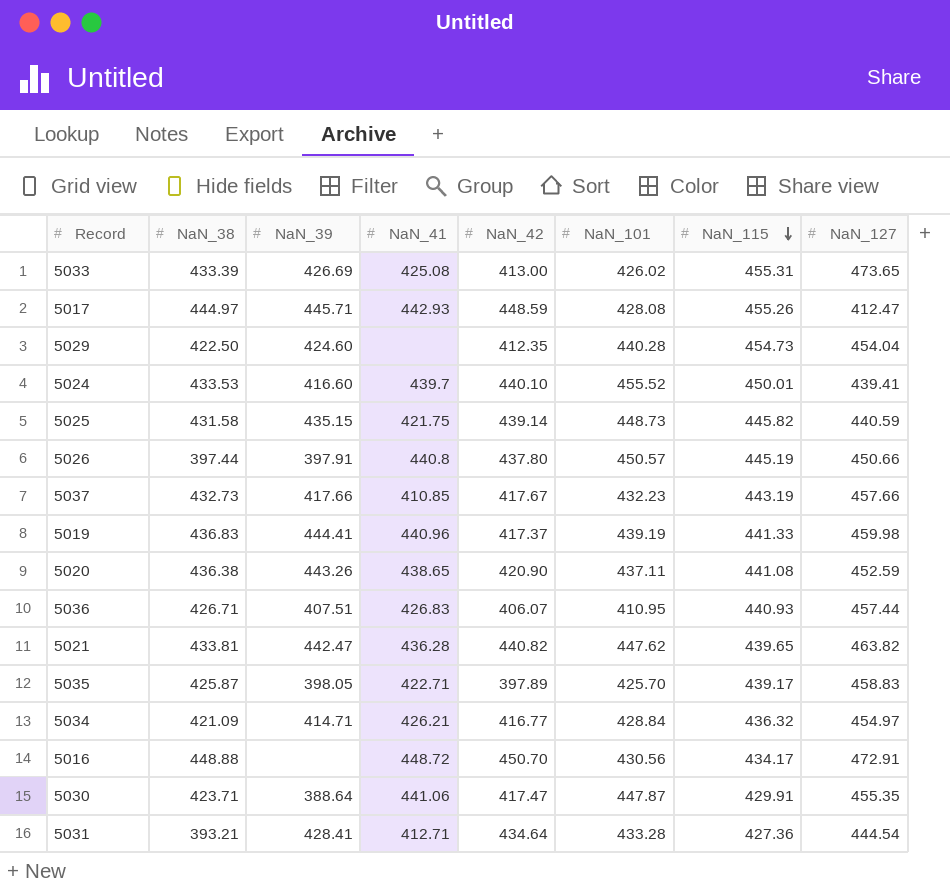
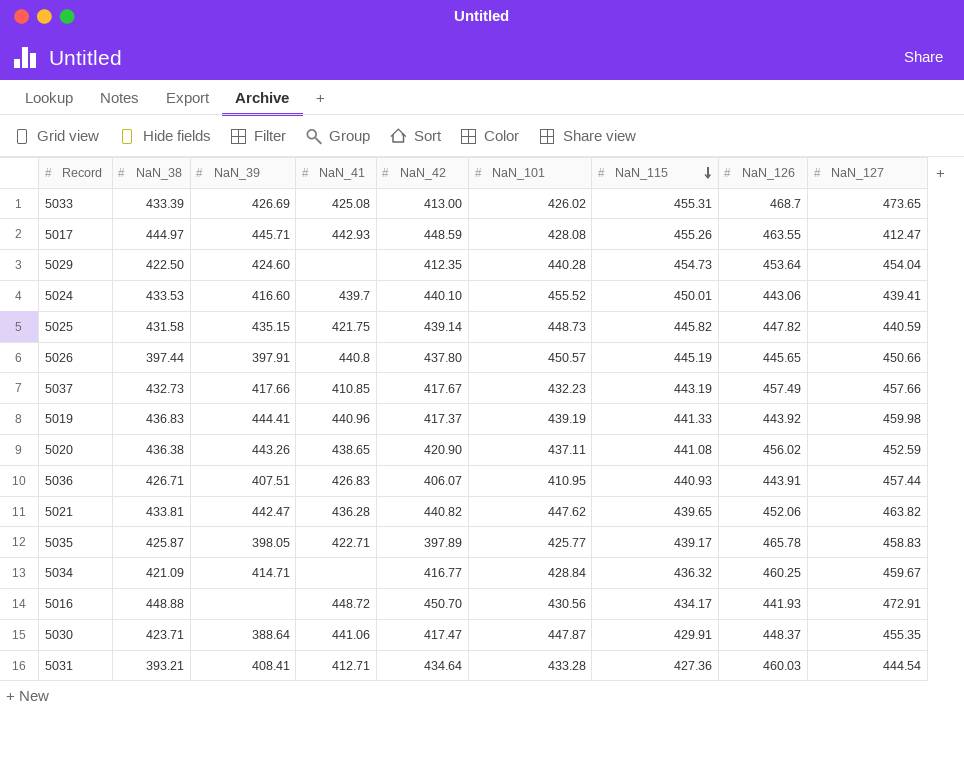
column NaN_126 | position: none -> 8
5035 | NaN_101: 425.70 -> 425.77
5034 | NaN_41: 426.21 -> none
5034 | NaN_127: 454.97 -> 459.67
5031 | NaN_39: 428.41 -> 408.41

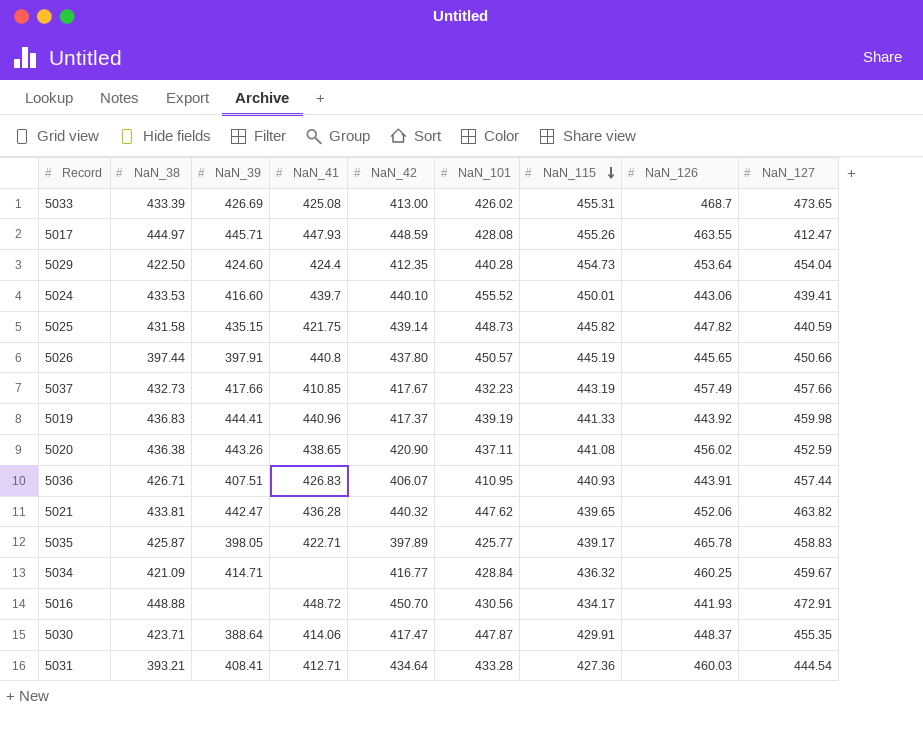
5017 | NaN_41: 442.93 -> 447.93
5029 | NaN_41: none -> 424.4
5021 | NaN_42: 440.82 -> 440.32
5030 | NaN_41: 441.06 -> 414.06

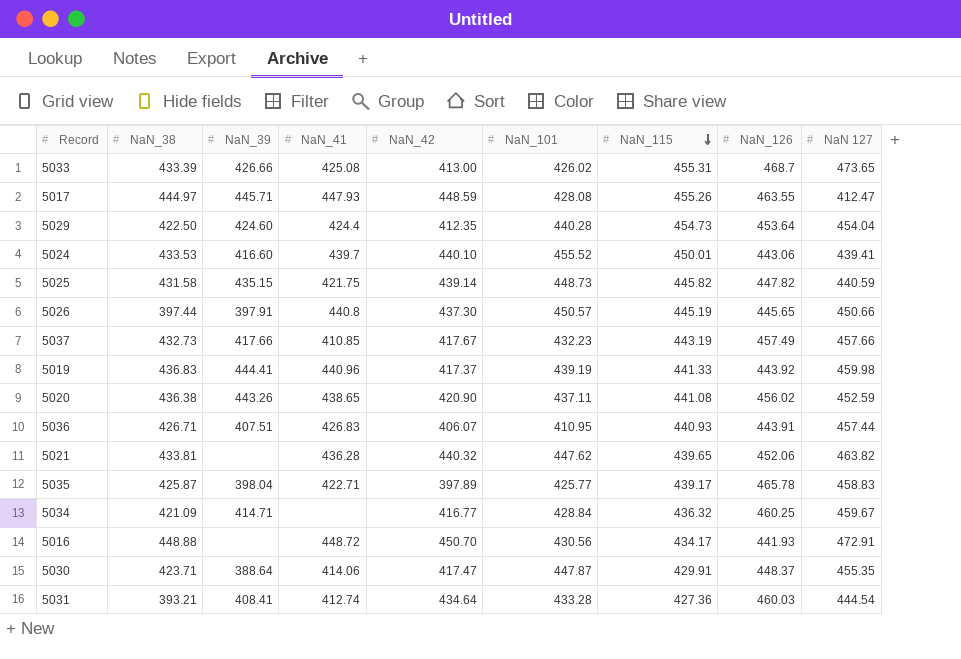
column name: NaN_127 -> NaN 127
5033 | NaN_39: 426.69 -> 426.66
5026 | NaN_42: 437.80 -> 437.30
5021 | NaN_39: 442.47 -> none
5035 | NaN_39: 398.05 -> 398.04
5031 | NaN_41: 412.71 -> 412.74

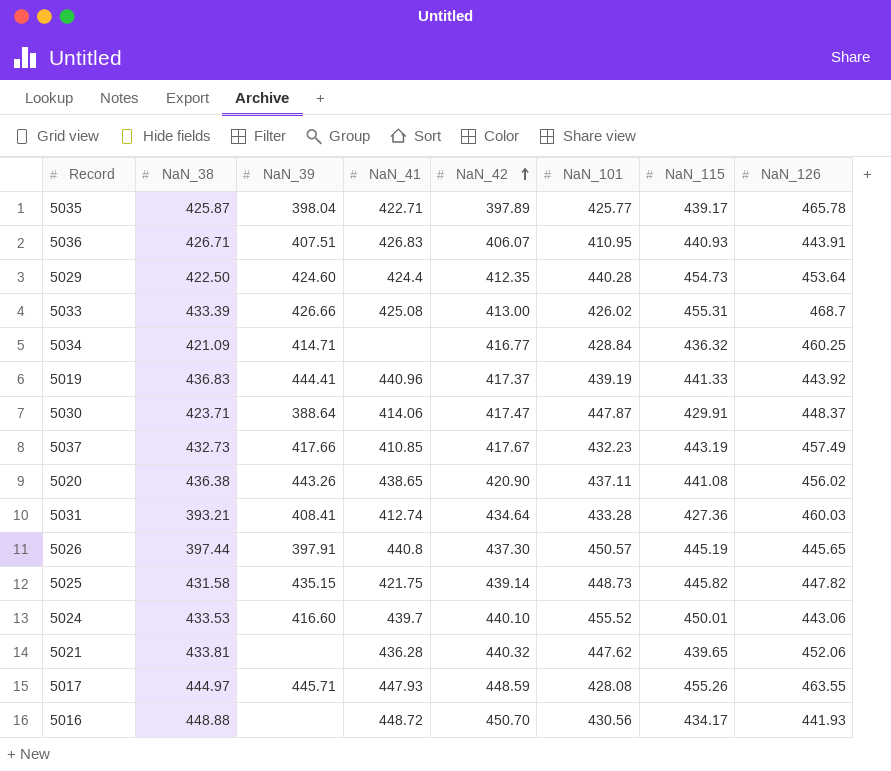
row order: NaN_115 descending -> NaN_42 ascending
column NaN 127 | position: 9 -> none

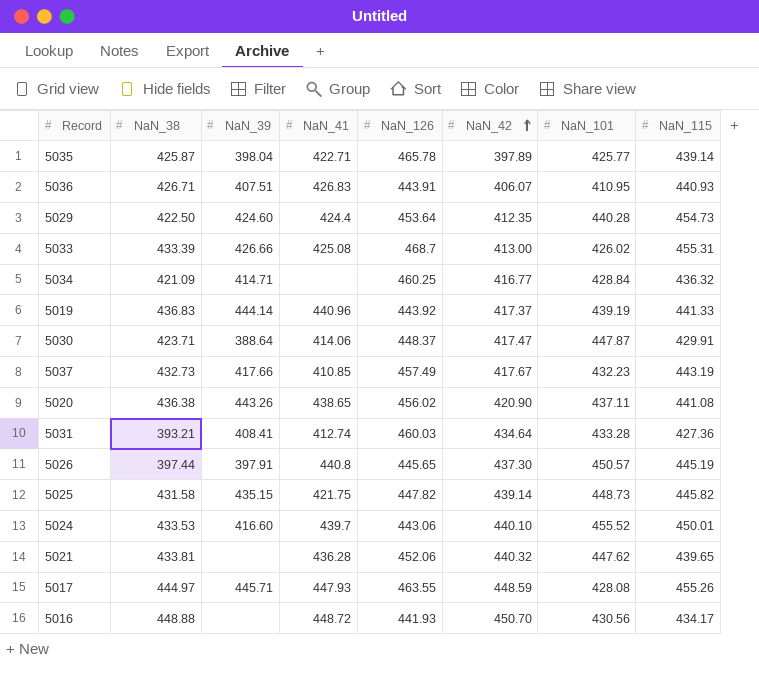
column NaN_126 | position: 8 -> 5
5035 | NaN_115: 439.17 -> 439.14
5019 | NaN_39: 444.41 -> 444.14

